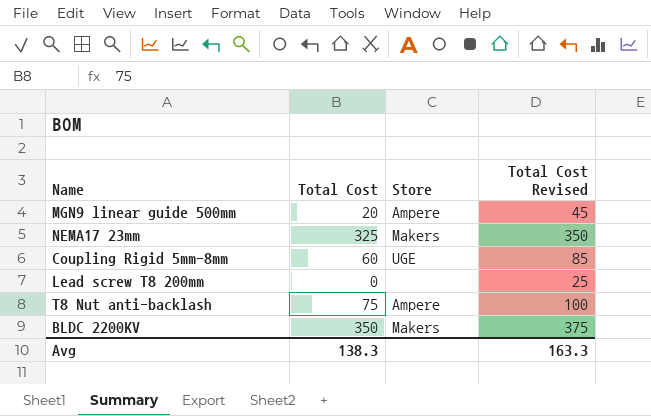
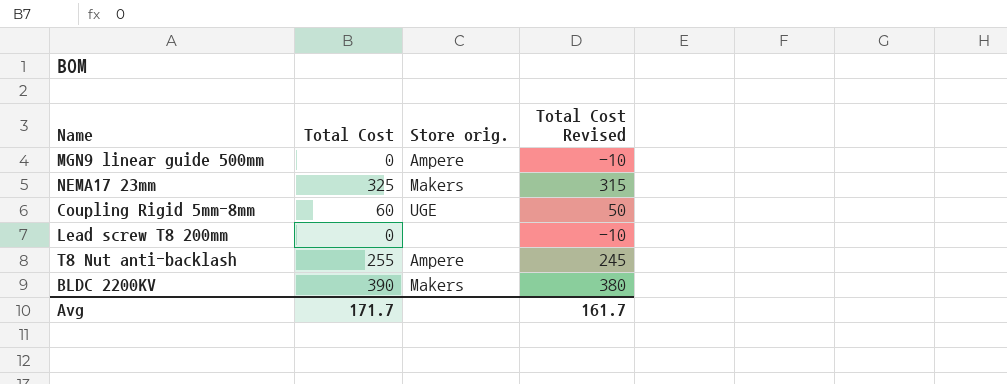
column name: Store -> Store orig.
column Total Cost Revised | formula: [Total Cost] + 25 -> [Total Cost] - 10
MGN9 linear guide 500mm | Total Cost: 20 -> 0
T8 Nut anti-backlash | Total Cost: 75 -> 255
BLDC 2200KV | Total Cost: 350 -> 390
Avg | Total Cost: 138.3 -> 171.7
Avg | Total Cost Revised: 163.3 -> 161.7

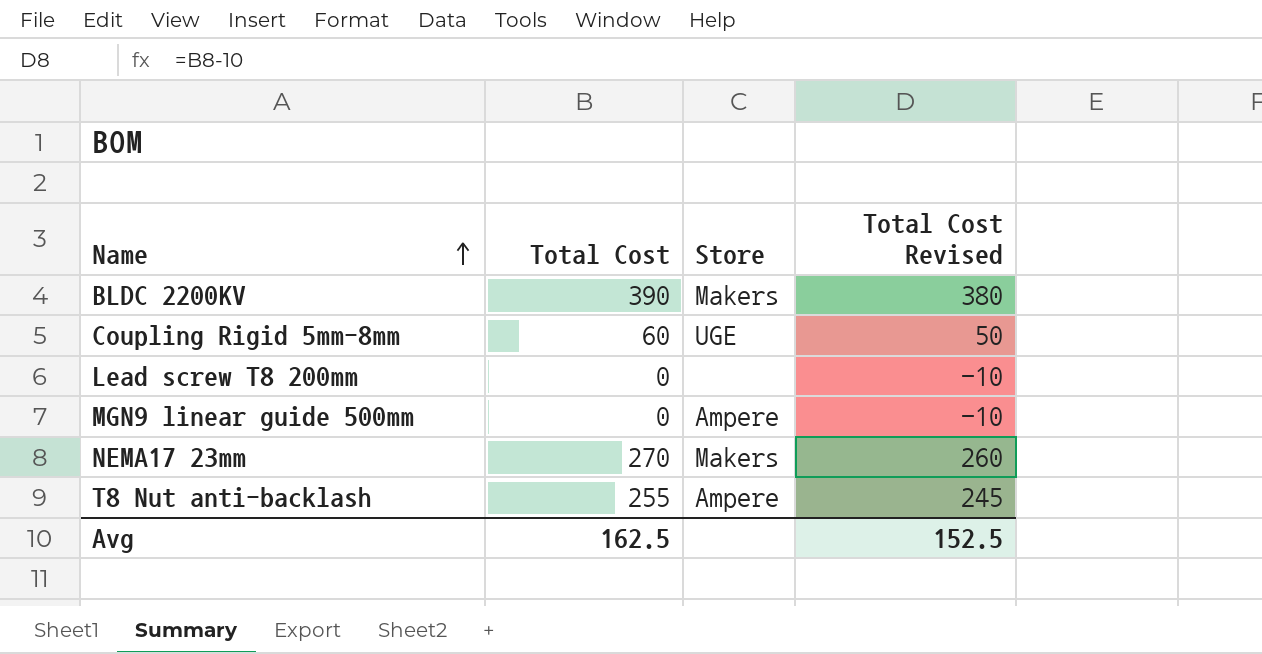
row order: none -> Name ascending
column name: Store orig. -> Store
NEMA17 23mm | Total Cost: 325 -> 270
NEMA17 23mm | Total Cost Revised: 315 -> 260
Avg | Total Cost: 171.7 -> 162.5
Avg | Total Cost Revised: 161.7 -> 152.5

